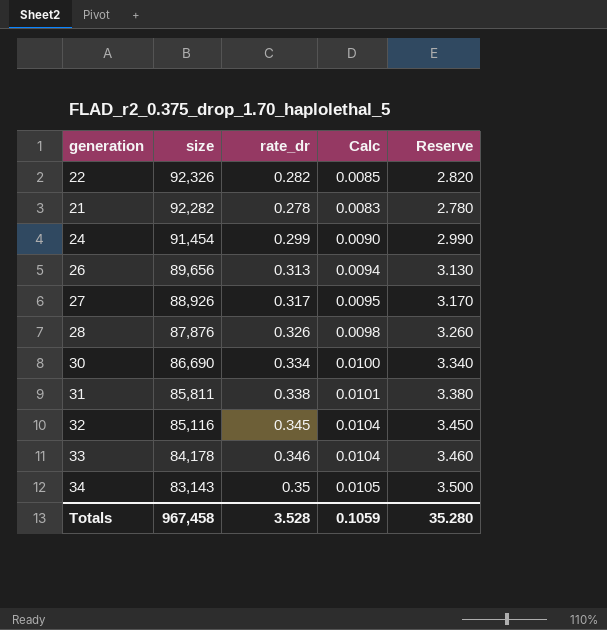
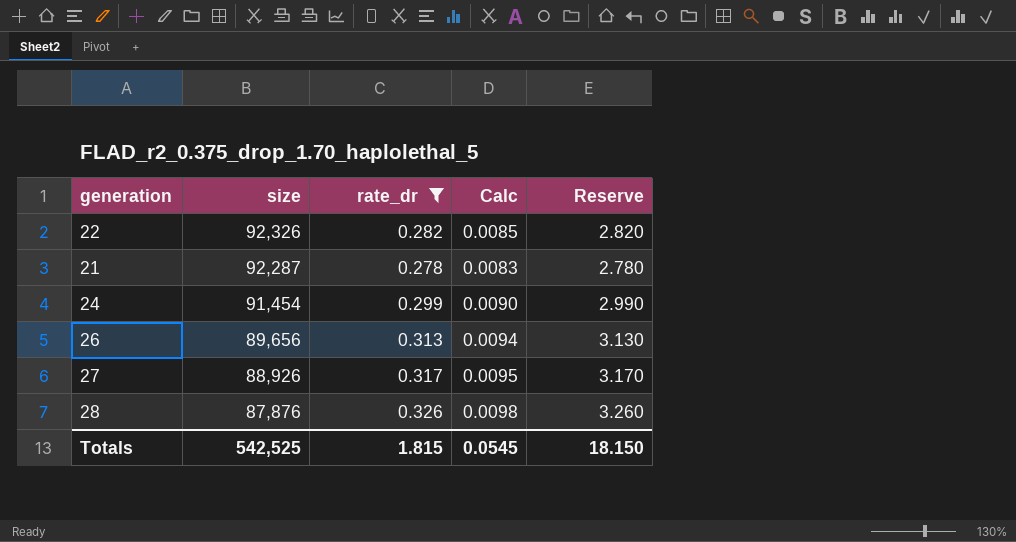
filter: none -> rate_dr <= 0.326
21 | size: 92,282 -> 92,287
Totals | size: 967,458 -> 542,525
Totals | rate_dr: 3.528 -> 1.815
Totals | Calc: 0.1059 -> 0.0545
Totals | Reserve: 35.280 -> 18.150

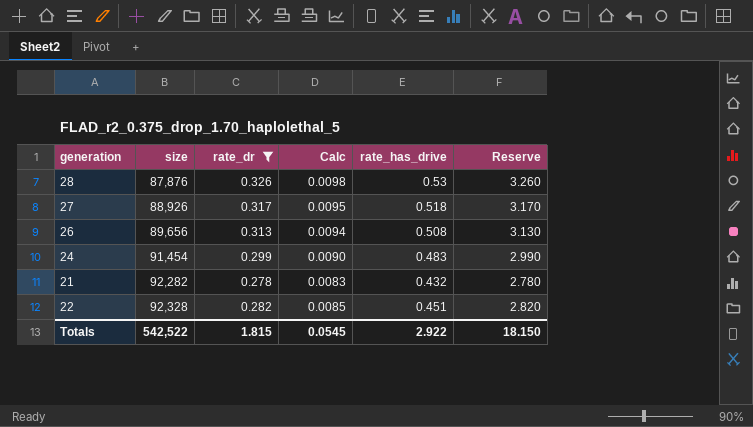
row order: size descending -> size ascending
column rate_has_drive | position: none -> 5
21 | size: 92,287 -> 92,282
22 | size: 92,326 -> 92,328
Totals | size: 542,525 -> 542,522

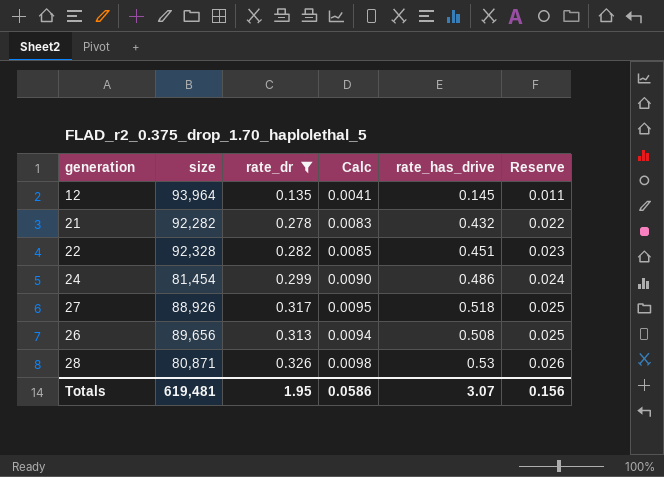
row order: size ascending -> Reserve ascending
column Reserve | formula: [rate_dr] * 10 -> [rate_dr] * 0.08
row 12: none -> 93,964 | 0.135 | 0.0041 | 0.145 | 0.011
24 | size: 91,454 -> 81,454
24 | rate_has_drive: 0.483 -> 0.486
28 | size: 87,876 -> 80,871
Totals | size: 542,522 -> 619,481
Totals | rate_dr: 1.815 -> 1.95
Totals | Calc: 0.0545 -> 0.0586
Totals | rate_has_drive: 2.922 -> 3.07
Totals | Reserve: 18.150 -> 0.156

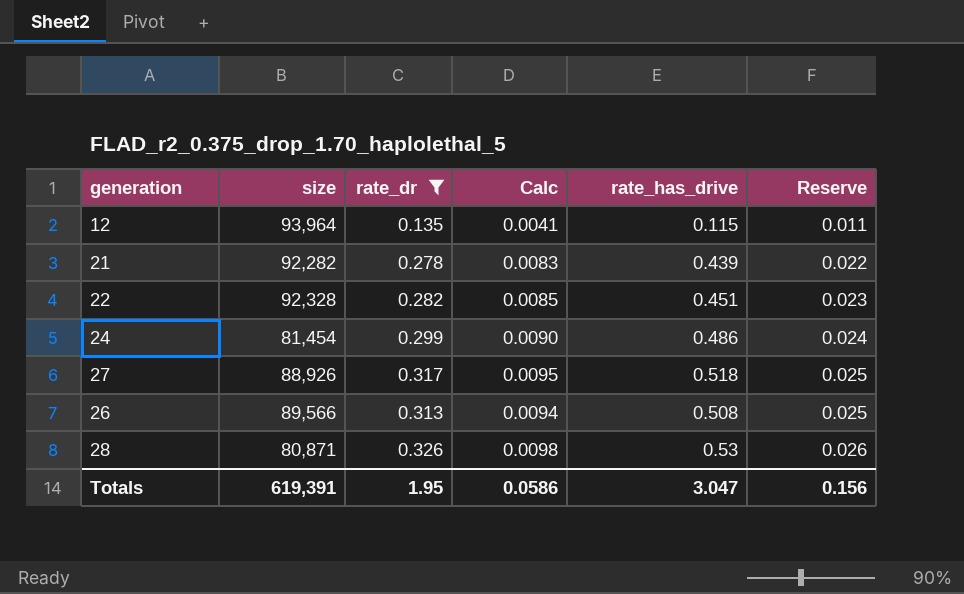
12 | rate_has_drive: 0.145 -> 0.115
21 | rate_has_drive: 0.432 -> 0.439
26 | size: 89,656 -> 89,566
Totals | size: 619,481 -> 619,391
Totals | rate_has_drive: 3.07 -> 3.047

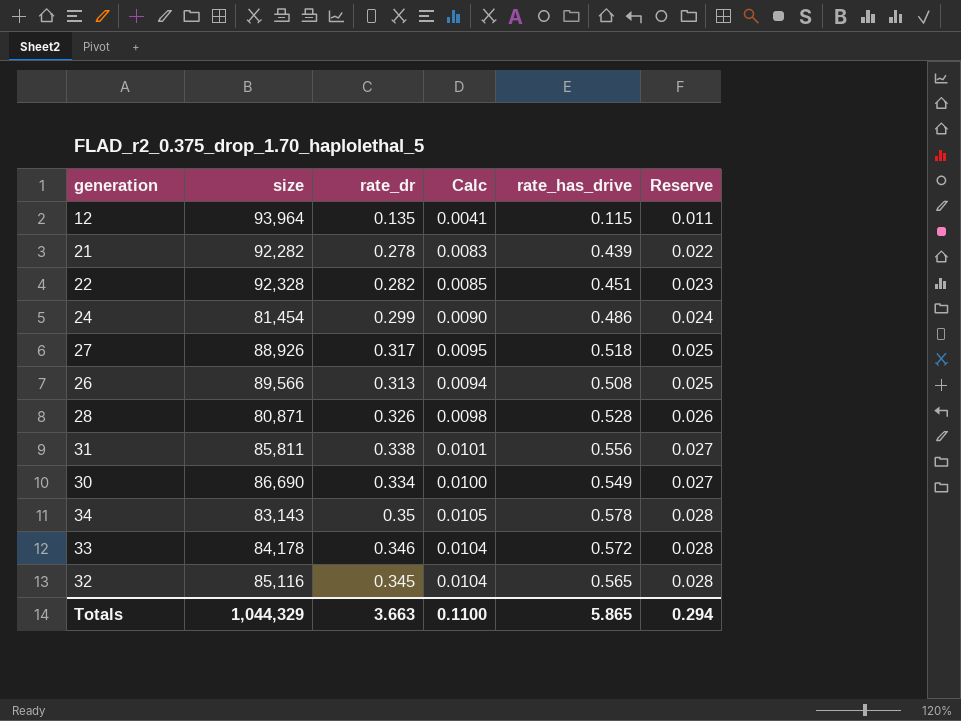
filter: rate_dr <= 0.326 -> none
28 | rate_has_drive: 0.53 -> 0.528
Totals | size: 619,391 -> 1,044,329
Totals | rate_dr: 1.95 -> 3.663
Totals | Calc: 0.0586 -> 0.1100
Totals | rate_has_drive: 3.047 -> 5.865
Totals | Reserve: 0.156 -> 0.294

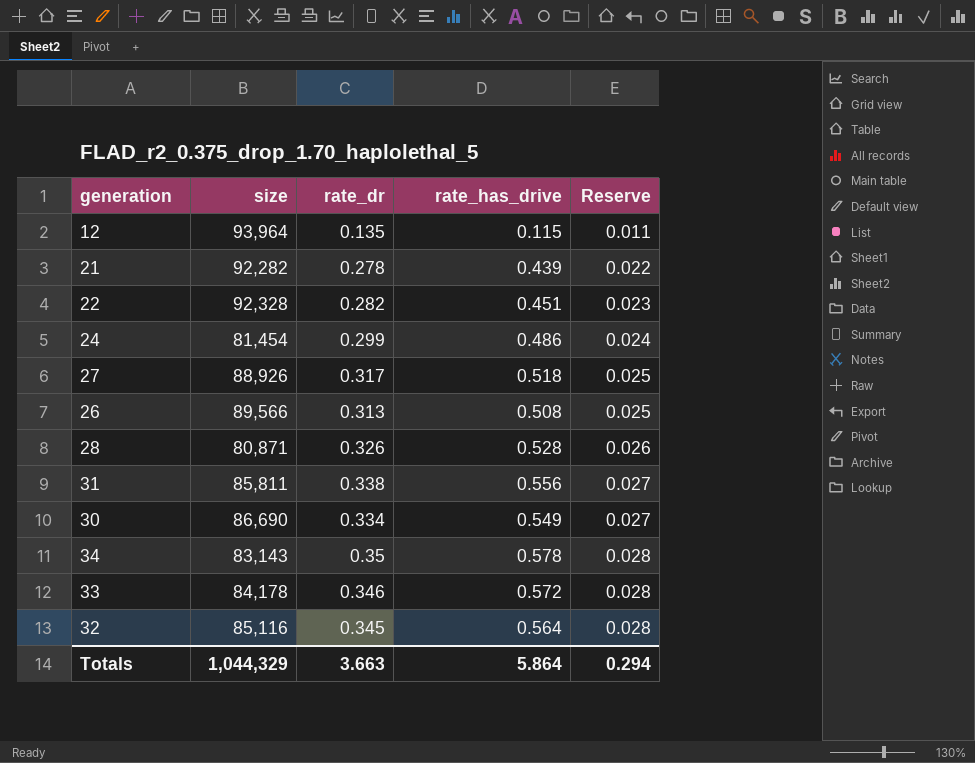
column Calc | formula: [rate_dr] * 0.03 -> none
32 | rate_has_drive: 0.565 -> 0.564
Totals | rate_has_drive: 5.865 -> 5.864

